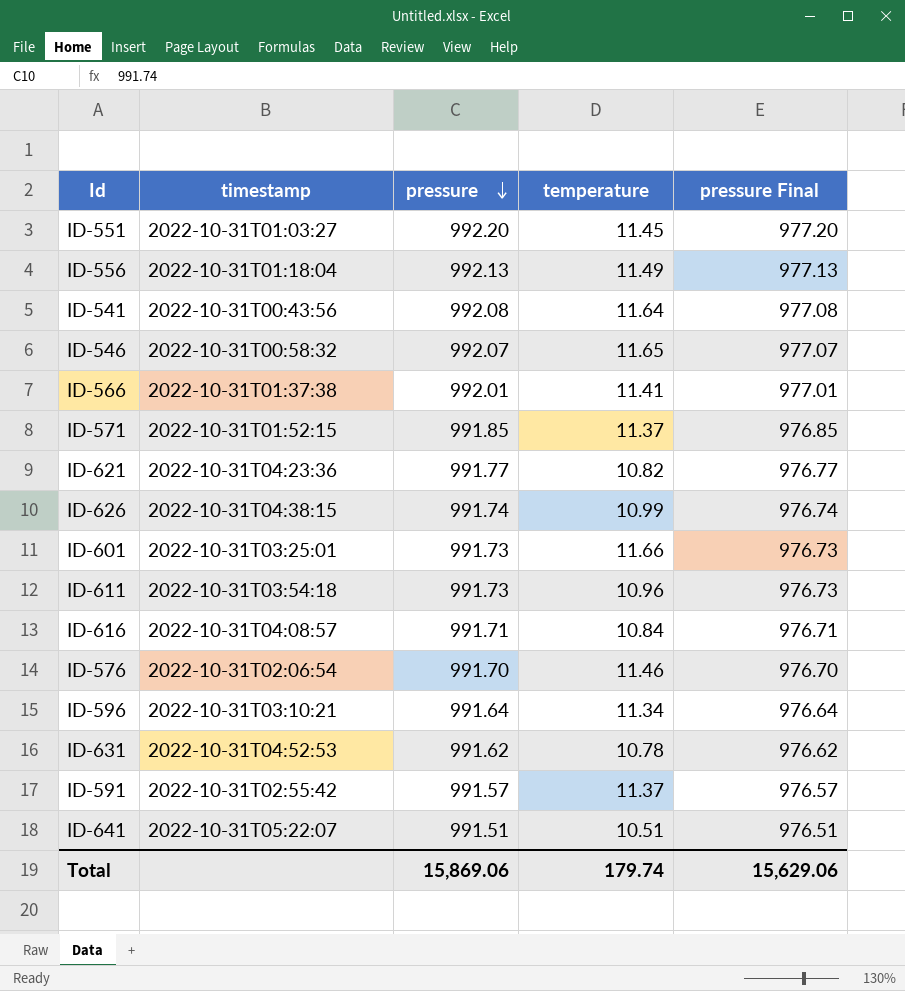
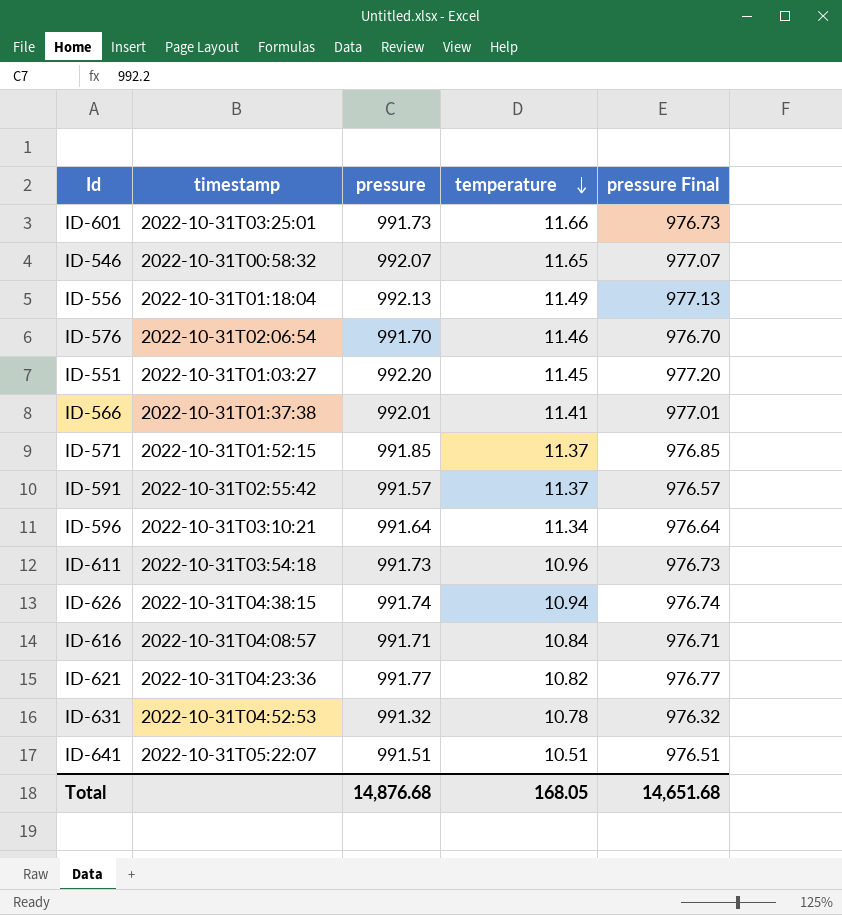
row order: pressure descending -> temperature descending
row ID-541: 2022-10-31T00:43:56 | 992.08 | 11.64 | 977.08 -> none
ID-626 | temperature: 10.99 -> 10.94
ID-631 | pressure: 991.62 -> 991.32
ID-631 | pressure Final: 976.62 -> 976.32
Total | pressure: 15,869.06 -> 14,876.68
Total | temperature: 179.74 -> 168.05
Total | pressure Final: 15,629.06 -> 14,651.68

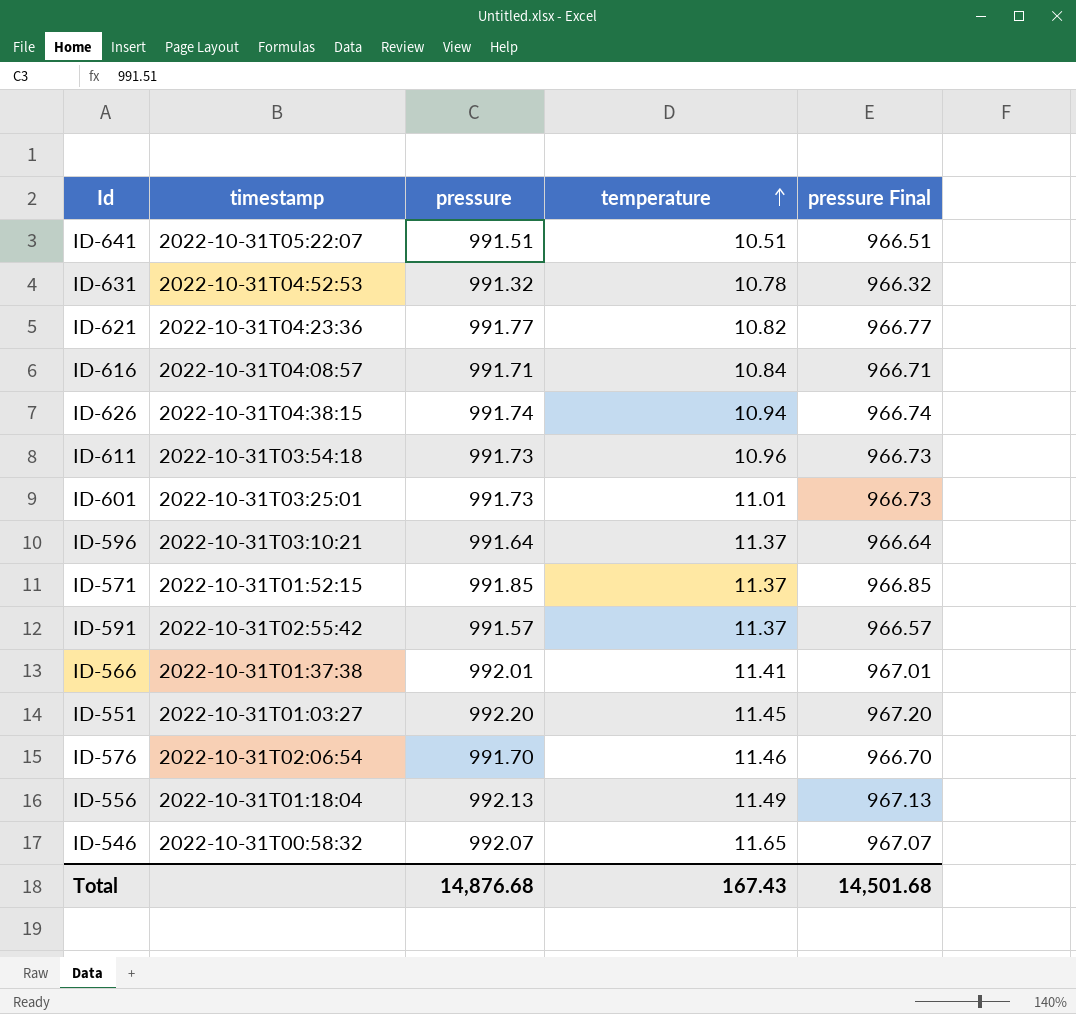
row order: temperature descending -> temperature ascending
column pressure Final | formula: [pressure] - 15 -> [pressure] - 25
ID-601 | temperature: 11.66 -> 11.01
ID-596 | temperature: 11.34 -> 11.37
Total | temperature: 168.05 -> 167.43
Total | pressure Final: 14,651.68 -> 14,501.68

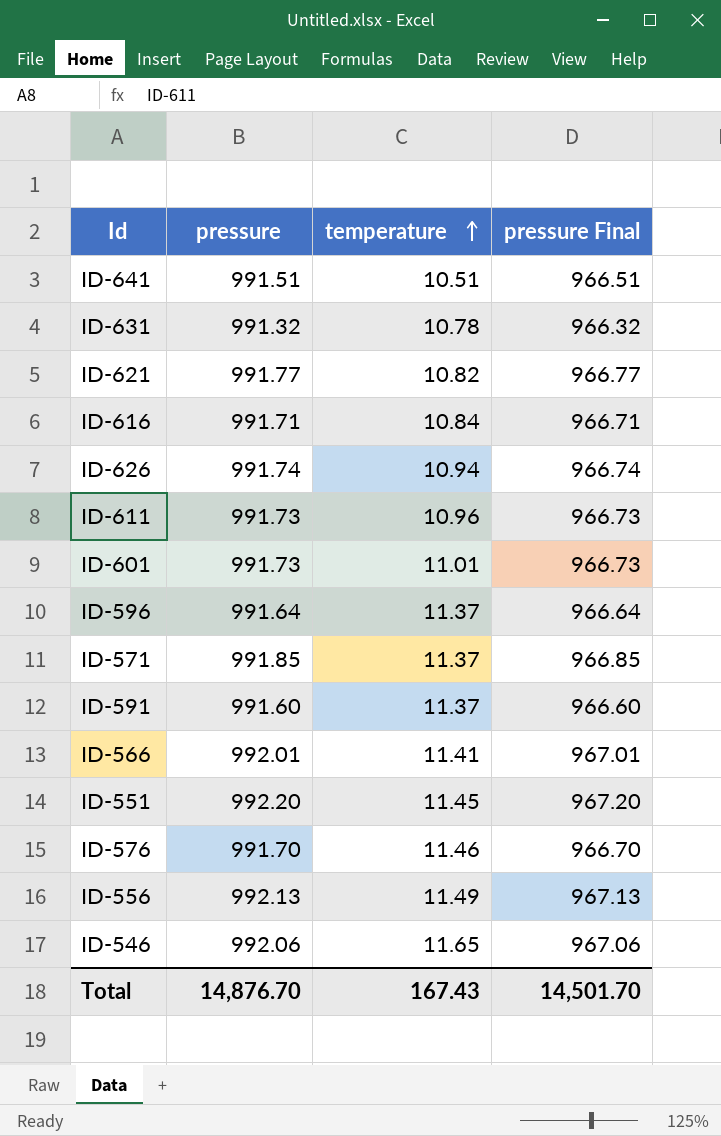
column timestamp | position: 2 -> none
ID-591 | pressure: 991.57 -> 991.60
ID-591 | pressure Final: 966.57 -> 966.60
ID-546 | pressure: 992.07 -> 992.06
ID-546 | pressure Final: 967.07 -> 967.06
Total | pressure: 14,876.68 -> 14,876.70
Total | pressure Final: 14,501.68 -> 14,501.70

